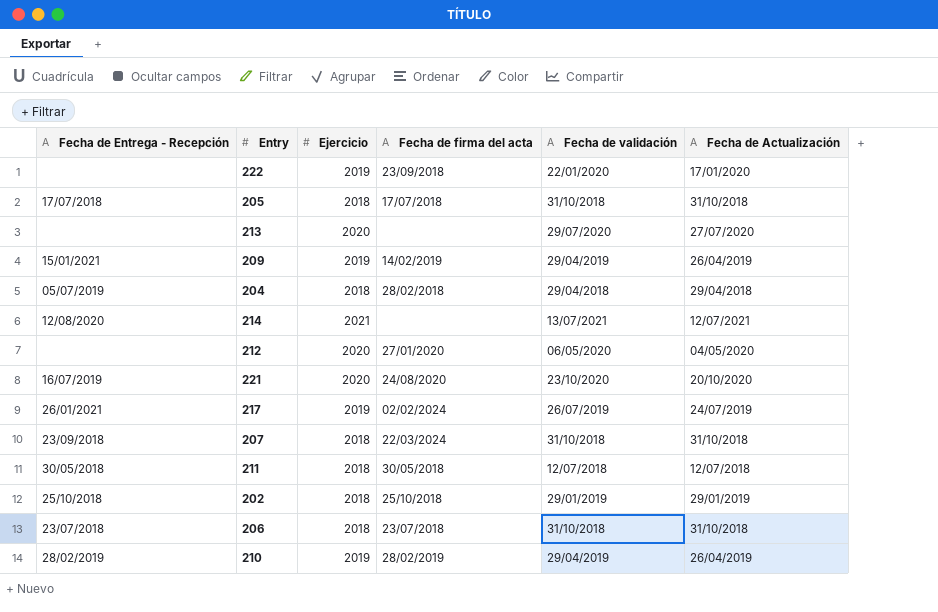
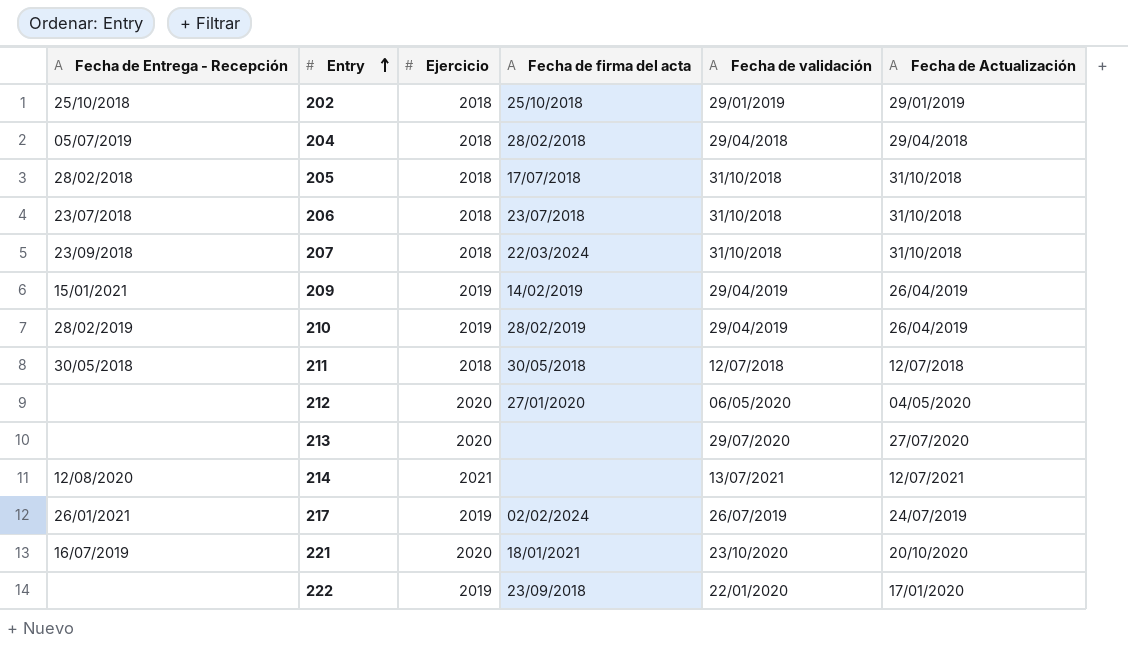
row order: none -> Entry ascending
205 | Fecha de Entrega - Recepción: 17/07/2018 -> 28/02/2018
221 | Fecha de firma del acta: 24/08/2020 -> 18/01/2021

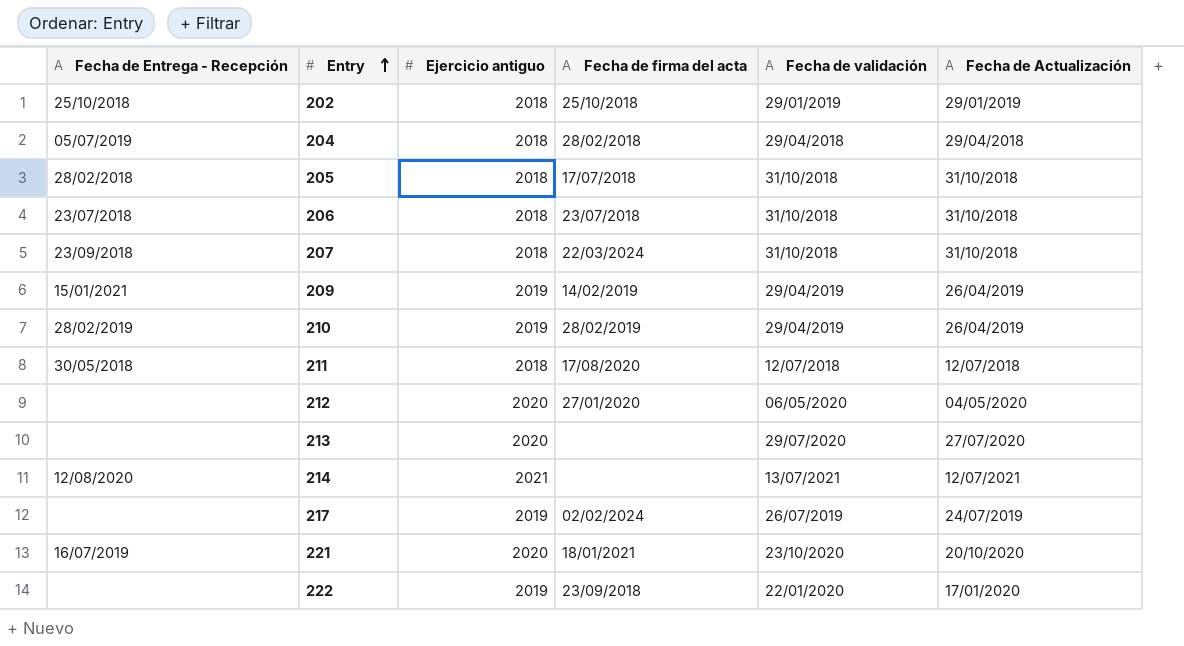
column name: Ejercicio -> Ejercicio antiguo
211 | Fecha de firma del acta: 30/05/2018 -> 17/08/2020
217 | Fecha de Entrega - Recepción: 26/01/2021 -> none

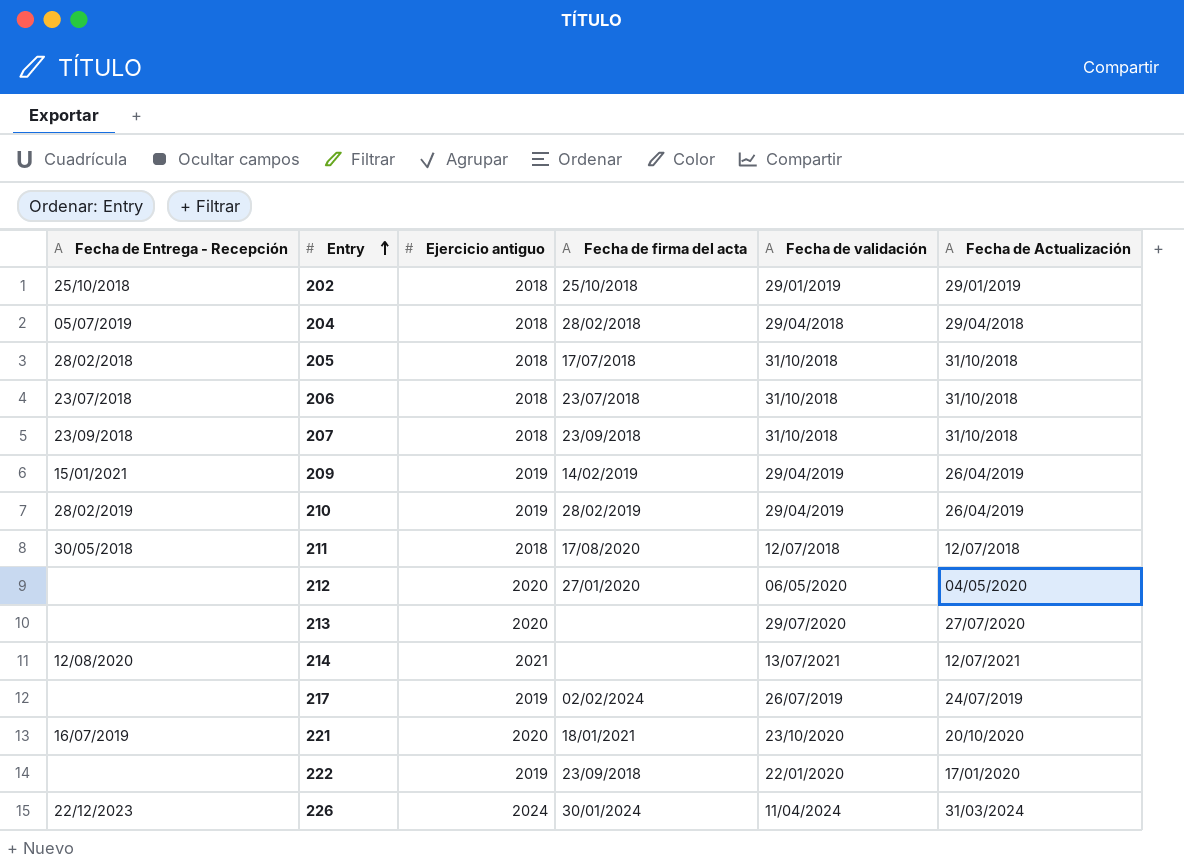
207 | Fecha de firma del acta: 22/03/2024 -> 23/09/2018
row 226: none -> 22/12/2023 | 2024 | 30/01/2024 | 11/04/2024 | 31/03/2024

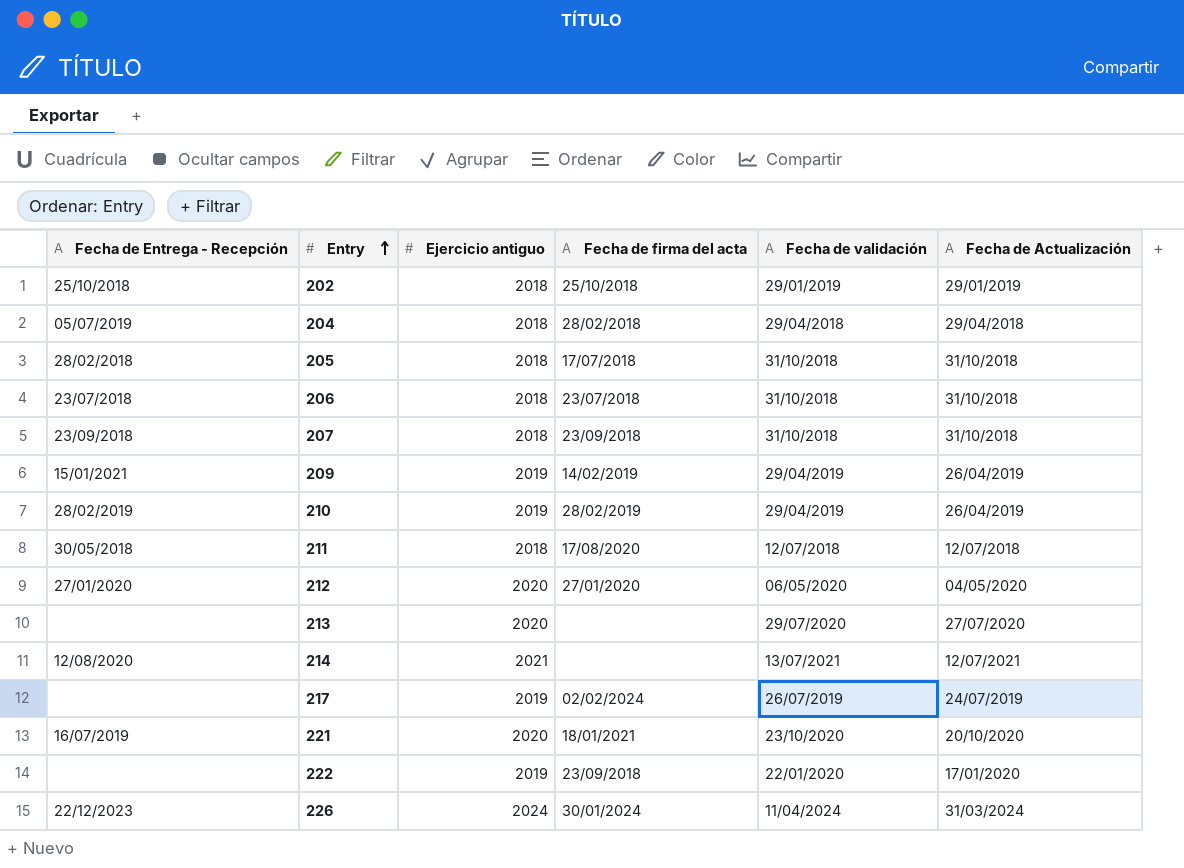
212 | Fecha de Entrega - Recepción: none -> 27/01/2020

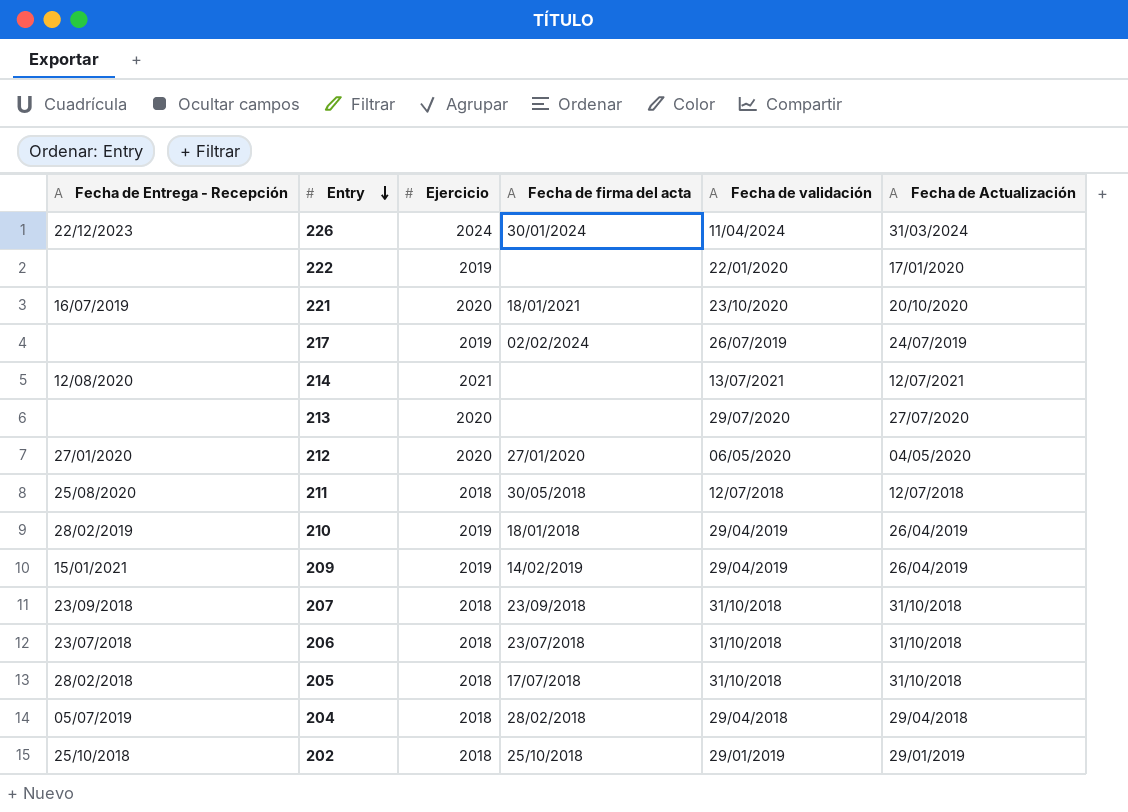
row order: Entry ascending -> Entry descending
column name: Ejercicio antiguo -> Ejercicio
222 | Fecha de firma del acta: 23/09/2018 -> none
211 | Fecha de Entrega - Recepción: 30/05/2018 -> 25/08/2020
211 | Fecha de firma del acta: 17/08/2020 -> 30/05/2018
210 | Fecha de firma del acta: 28/02/2019 -> 18/01/2018

